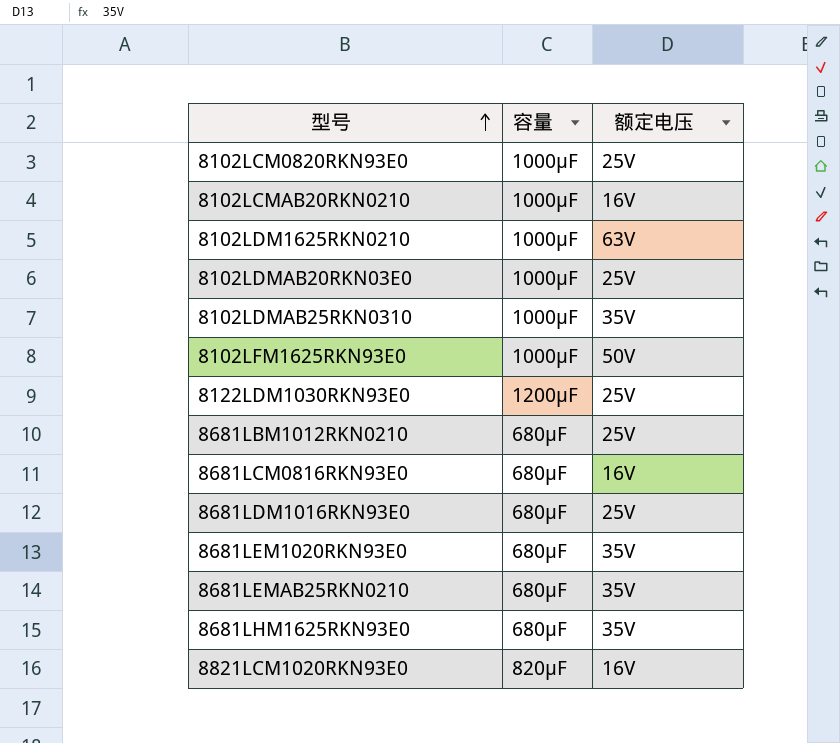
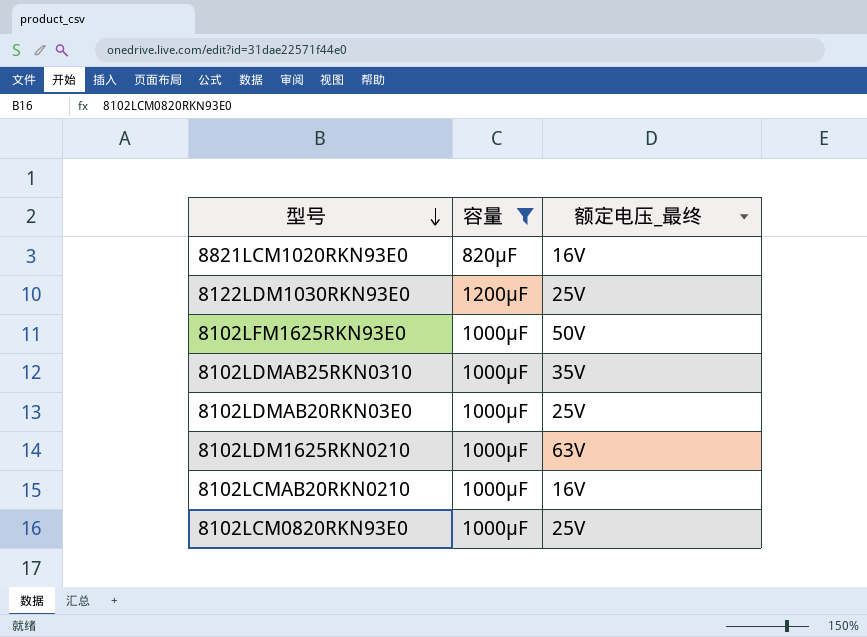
filter: none -> 容量 != 680μF
row order: 型号 ascending -> 型号 descending
column name: 额定电压 -> 额定电压_最终

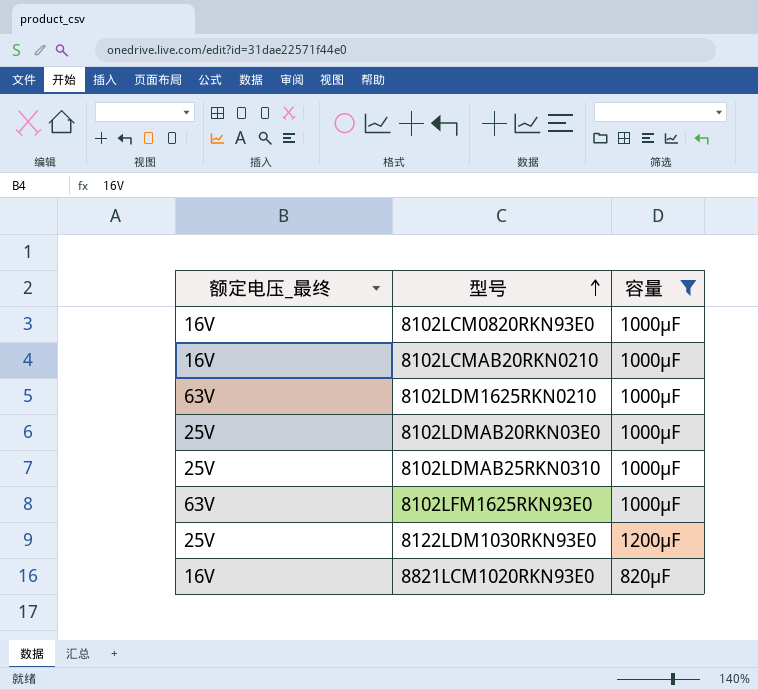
row order: 型号 descending -> 型号 ascending
column 额定电压_最终 | position: 3 -> 1
8102LCM0820RKN93E0 | 额定电压_最终: 25V -> 16V
8102LDMAB25RKN0310 | 额定电压_最终: 35V -> 25V
8102LFM1625RKN93E0 | 额定电压_最终: 50V -> 63V

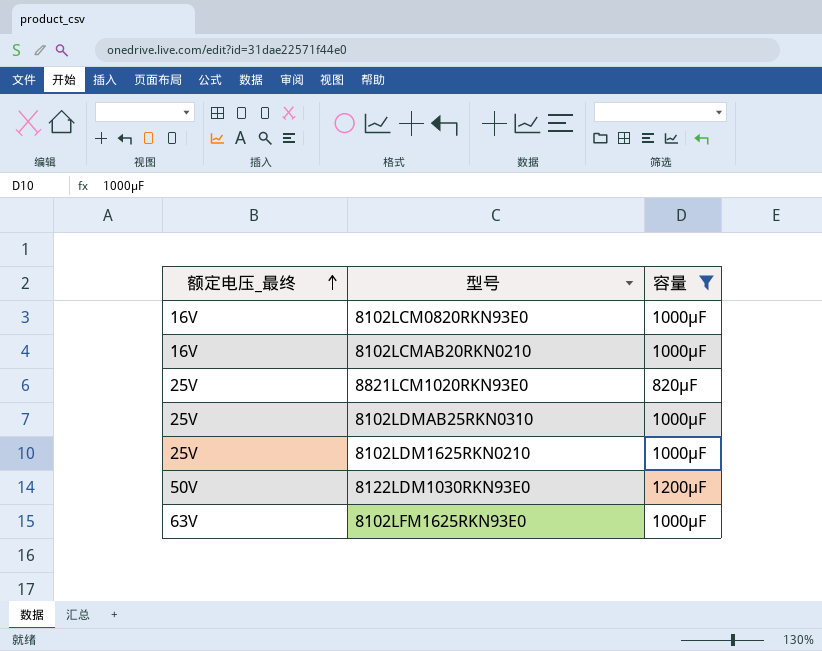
row order: 型号 ascending -> 额定电压_最终 ascending
row 8102LDMAB20RKN03E0: 25V | 1000μF -> none
8821LCM1020RKN93E0 | 额定电压_最终: 16V -> 25V
8102LDM1625RKN0210 | 额定电压_最终: 63V -> 25V
8122LDM1030RKN93E0 | 额定电压_最终: 25V -> 50V

